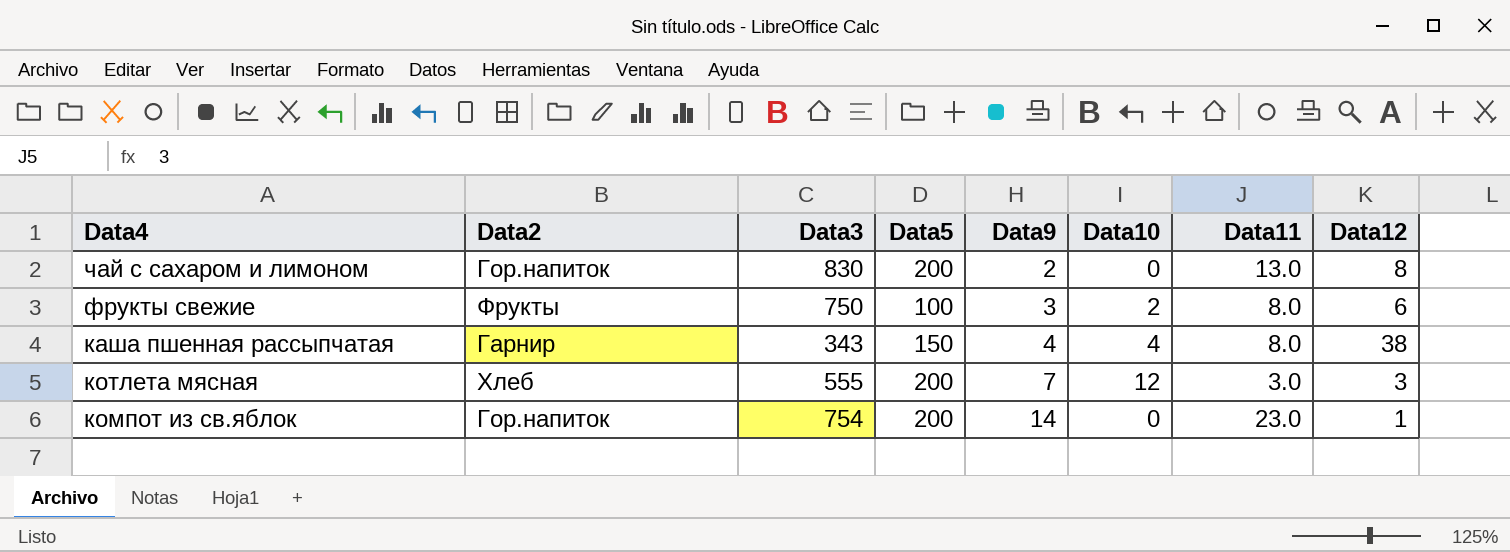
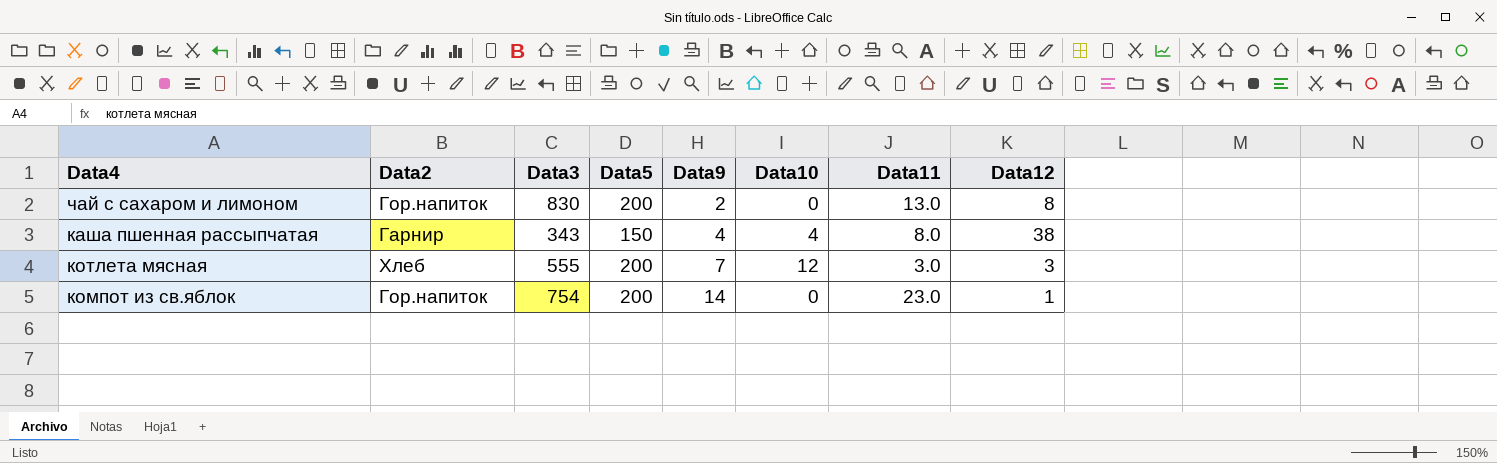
row фрукты свежие: Фрукты | 750 | 100 | 3 | 2 | 8.0 | 6 -> none

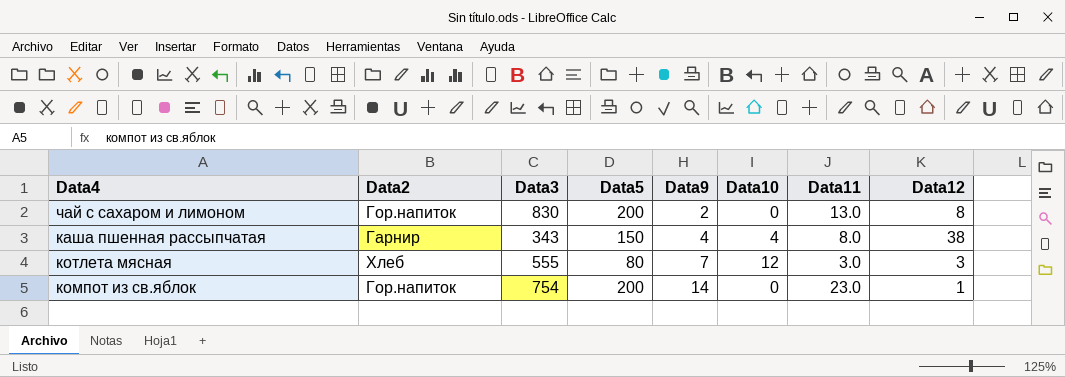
котлета мясная | Data5: 200 -> 80

